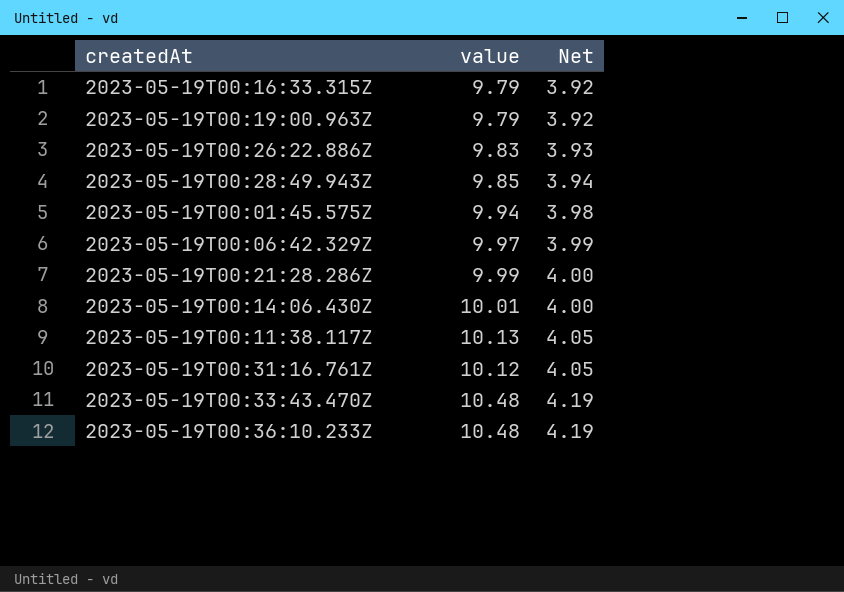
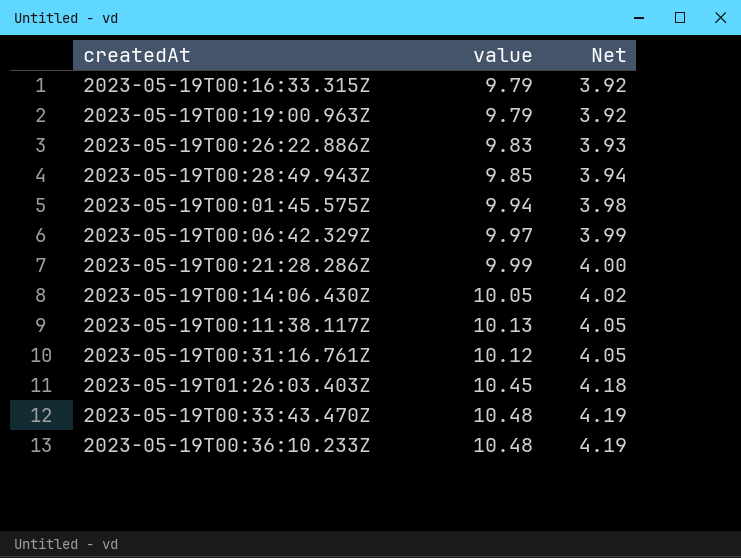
2023-05-19T00:14:06.430Z | value: 10.01 -> 10.05
2023-05-19T00:14:06.430Z | Net: 4.00 -> 4.02
row 2023-05-19T01:26:03.403Z: none -> 10.45 | 4.18

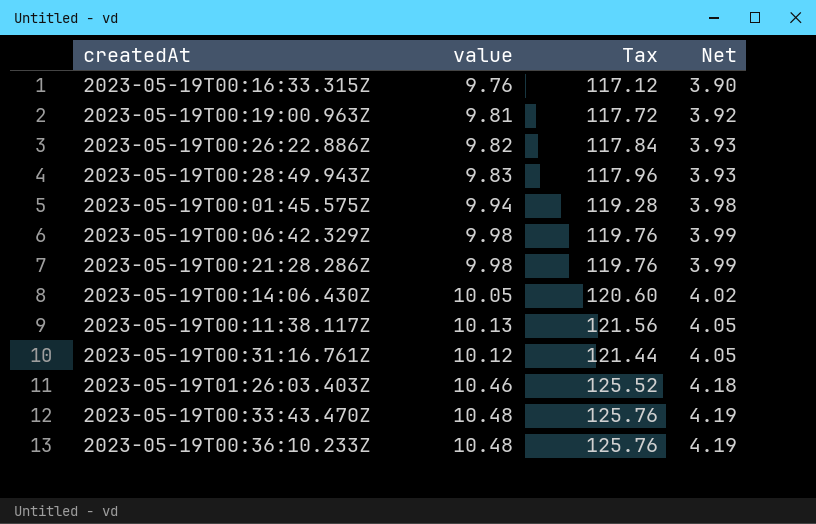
column Tax | formula: none -> [value] * 12
2023-05-19T00:16:33.315Z | value: 9.79 -> 9.76
2023-05-19T00:16:33.315Z | Net: 3.92 -> 3.90
2023-05-19T00:19:00.963Z | value: 9.79 -> 9.81
2023-05-19T00:26:22.886Z | value: 9.83 -> 9.82
2023-05-19T00:28:49.943Z | value: 9.85 -> 9.83
2023-05-19T00:28:49.943Z | Net: 3.94 -> 3.93
2023-05-19T00:06:42.329Z | value: 9.97 -> 9.98
2023-05-19T00:21:28.286Z | value: 9.99 -> 9.98
2023-05-19T00:21:28.286Z | Net: 4.00 -> 3.99
2023-05-19T01:26:03.403Z | value: 10.45 -> 10.46

